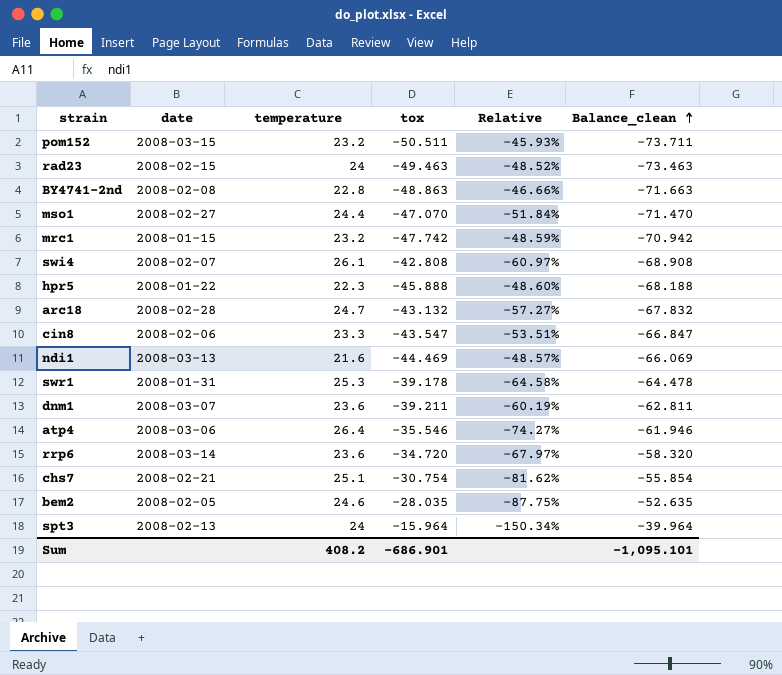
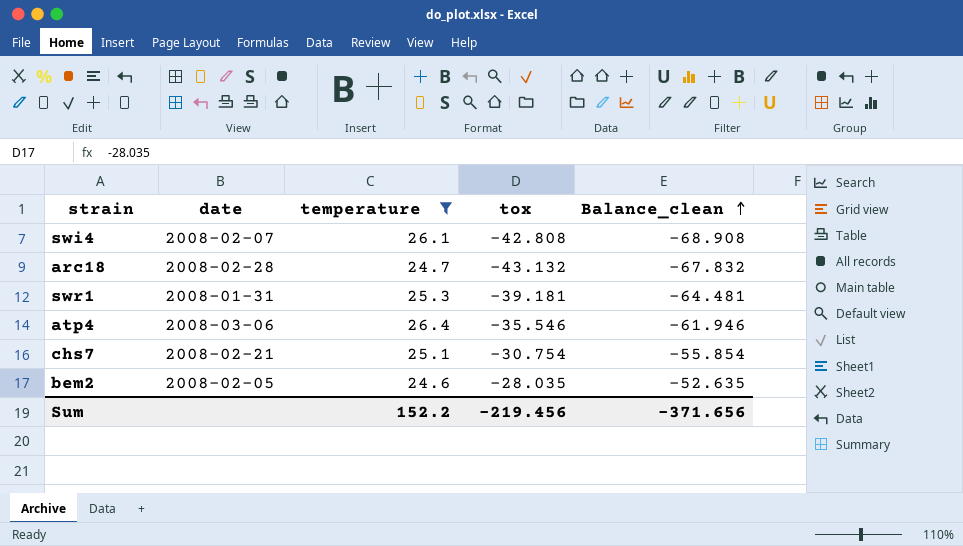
filter: none -> temperature >= 24.6
column Relative | formula: [temperature] / [tox] -> none
swr1 | tox: -39.178 -> -39.181
swr1 | Balance_clean: -64.478 -> -64.481
Sum | temperature: 408.2 -> 152.2
Sum | tox: -686.901 -> -219.456
Sum | Balance_clean: -1,095.101 -> -371.656

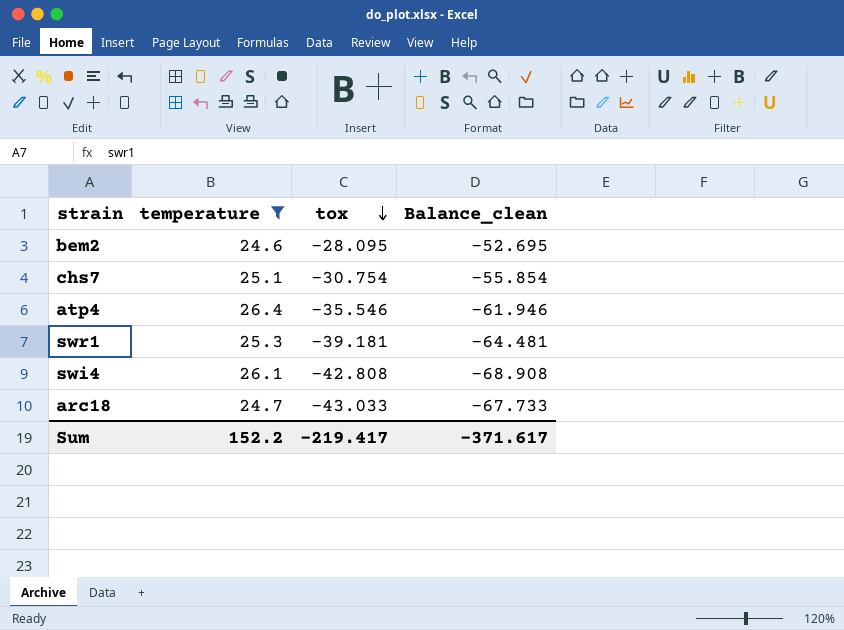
row order: Balance_clean ascending -> tox descending
column date | position: 2 -> none
bem2 | tox: -28.035 -> -28.095
bem2 | Balance_clean: -52.635 -> -52.695
arc18 | tox: -43.132 -> -43.033
arc18 | Balance_clean: -67.832 -> -67.733
Sum | tox: -219.456 -> -219.417
Sum | Balance_clean: -371.656 -> -371.617

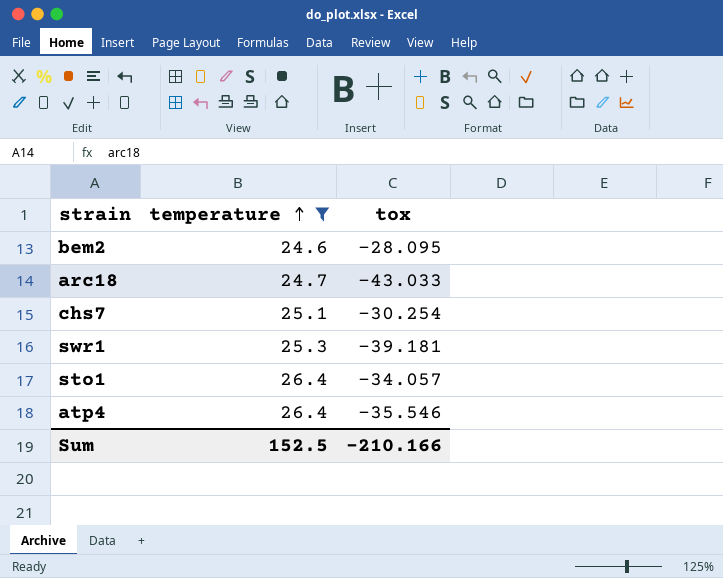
row order: tox descending -> temperature ascending
column Balance_clean | formula: [tox] - [temperature] -> none
row swi4: 26.1 | -42.808 | -68.908 -> none
chs7 | tox: -30.754 -> -30.254
row sto1: none -> 26.4 | -34.057
Sum | temperature: 152.2 -> 152.5
Sum | tox: -219.417 -> -210.166

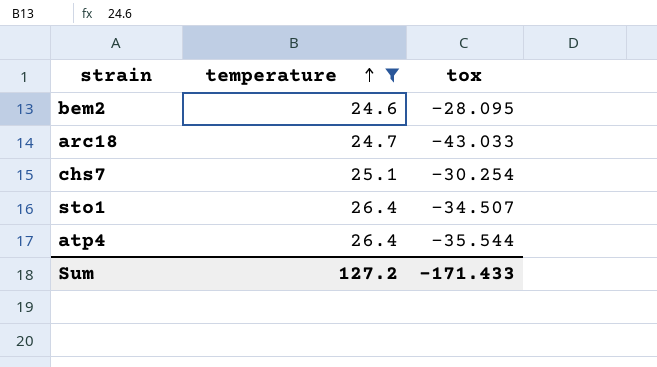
row swr1: 25.3 | -39.181 -> none
sto1 | tox: -34.057 -> -34.507
atp4 | tox: -35.546 -> -35.544
Sum | temperature: 152.5 -> 127.2
Sum | tox: -210.166 -> -171.433

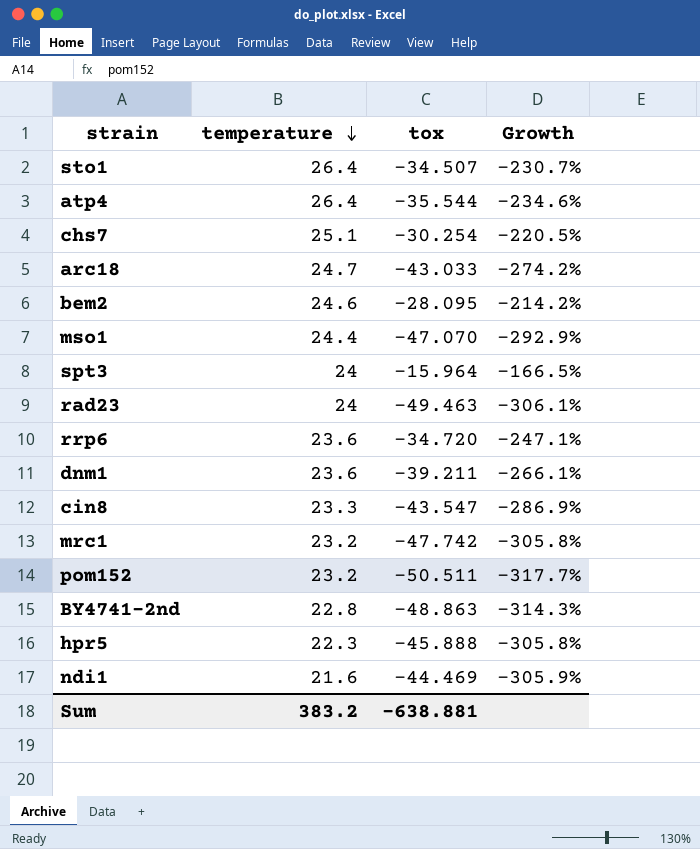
filter: temperature >= 24.6 -> none
row order: temperature ascending -> temperature descending
column Growth | formula: none -> ([tox] - [temperature]) / [temperature]
Sum | temperature: 127.2 -> 383.2
Sum | tox: -171.433 -> -638.881

